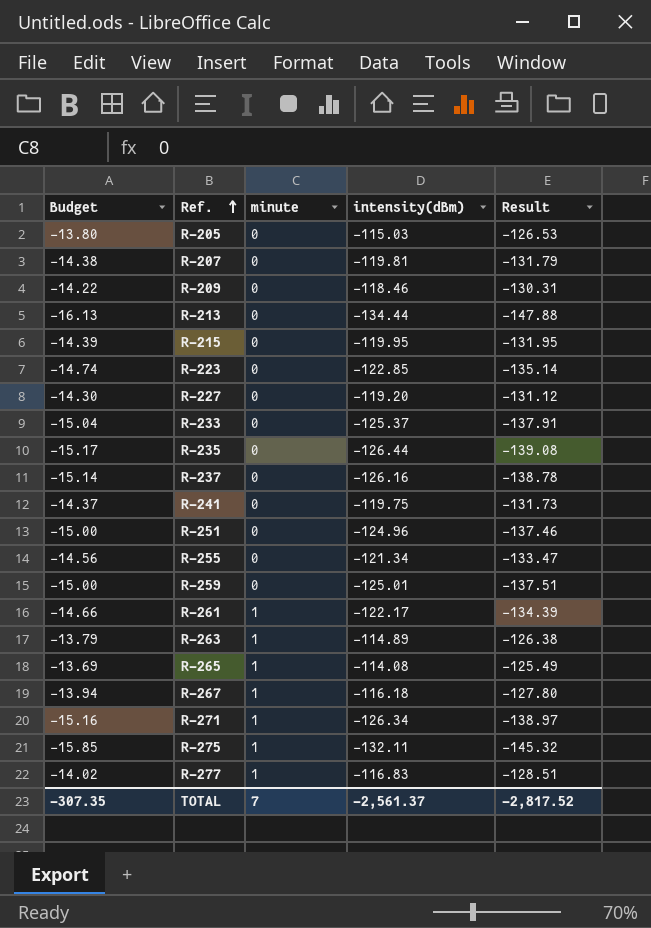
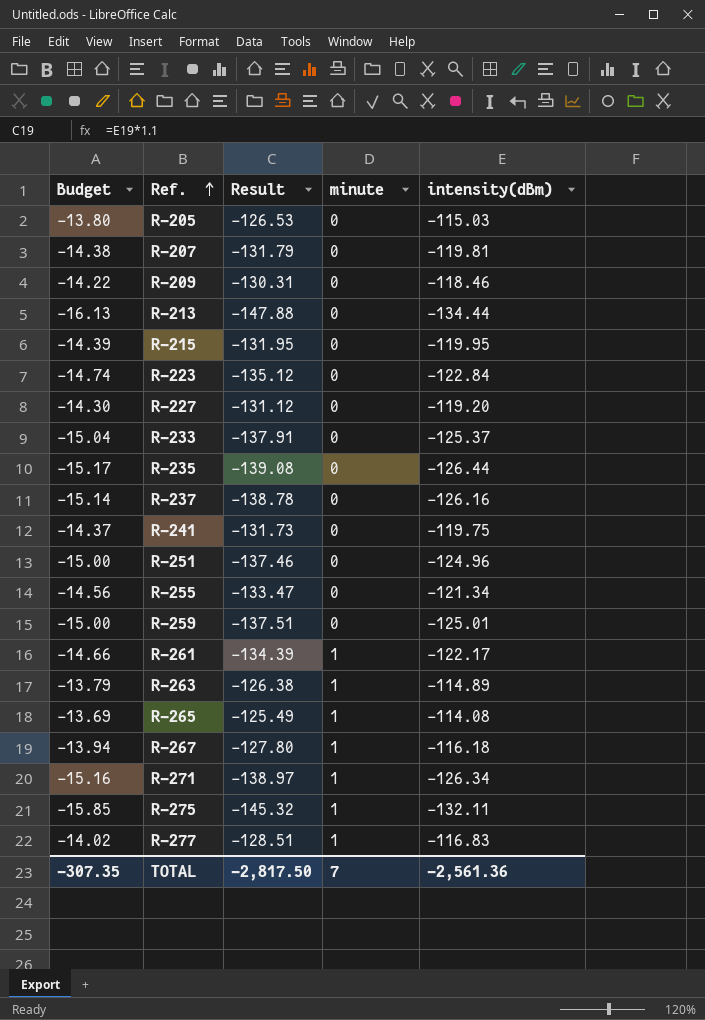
column Result | position: 5 -> 3
R-223 | Result: -135.14 -> -135.12
R-223 | intensity(dBm): -122.85 -> -122.84
TOTAL | Result: -2,817.52 -> -2,817.50
TOTAL | intensity(dBm): -2,561.37 -> -2,561.36

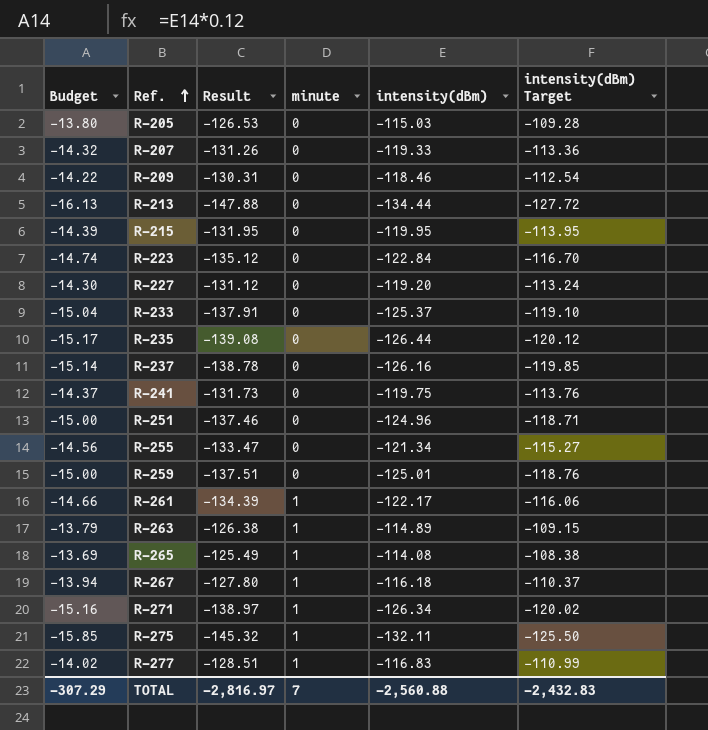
column intensity(dBm) Target | formula: none -> [intensity(dBm)] * 0.95
R-207 | Budget: -14.38 -> -14.32
R-207 | Result: -131.79 -> -131.26
R-207 | intensity(dBm): -119.81 -> -119.33
TOTAL | Budget: -307.35 -> -307.29
TOTAL | Result: -2,817.50 -> -2,816.97
TOTAL | intensity(dBm): -2,561.36 -> -2,560.88

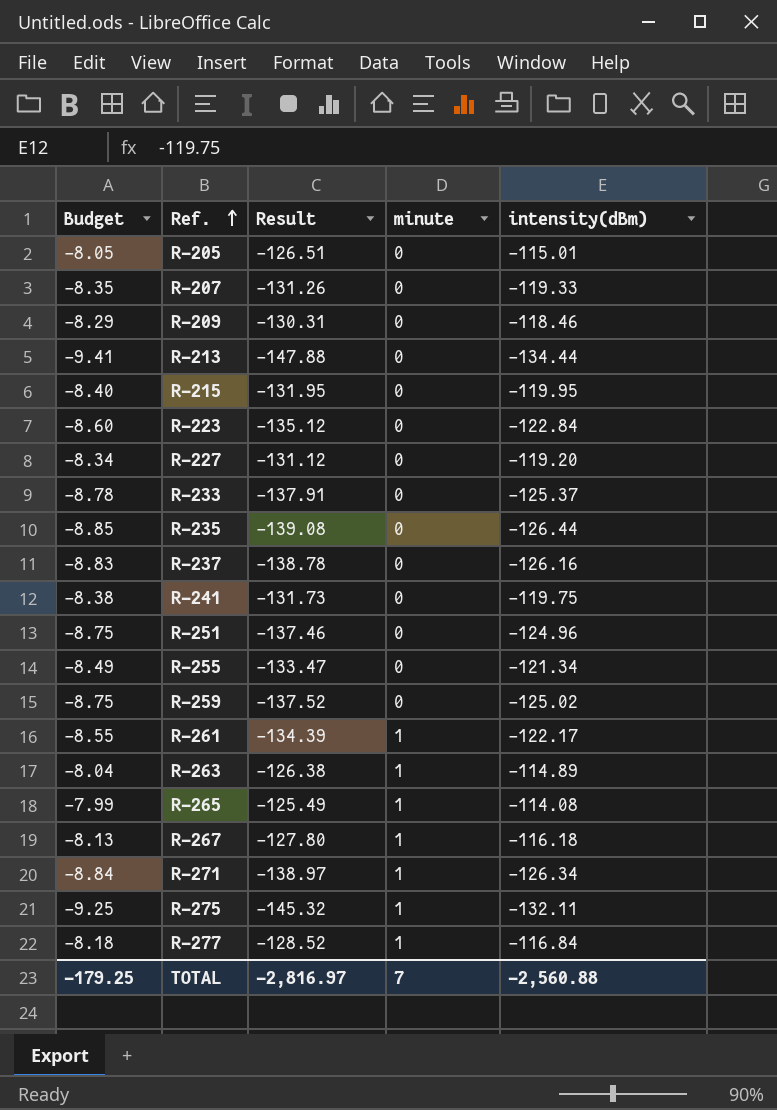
column intensity(dBm) Target | formula: [intensity(dBm)] * 0.95 -> none
column Budget | formula: [intensity(dBm)] * 0.12 -> [intensity(dBm)] * 0.07
R-205 | Result: -126.53 -> -126.51
R-205 | intensity(dBm): -115.03 -> -115.01
R-259 | Result: -137.51 -> -137.52
R-259 | intensity(dBm): -125.01 -> -125.02
R-277 | Result: -128.51 -> -128.52
R-277 | intensity(dBm): -116.83 -> -116.84
TOTAL | Budget: -307.29 -> -179.25

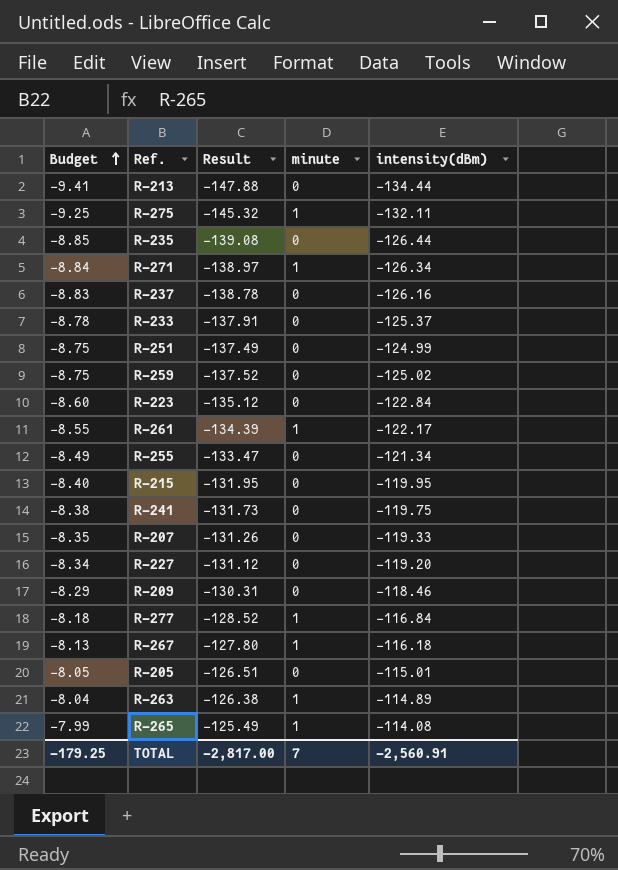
row order: Ref. ascending -> Budget ascending
R-251 | Result: -137.46 -> -137.49
R-251 | intensity(dBm): -124.96 -> -124.99
TOTAL | Result: -2,816.97 -> -2,817.00
TOTAL | intensity(dBm): -2,560.88 -> -2,560.91

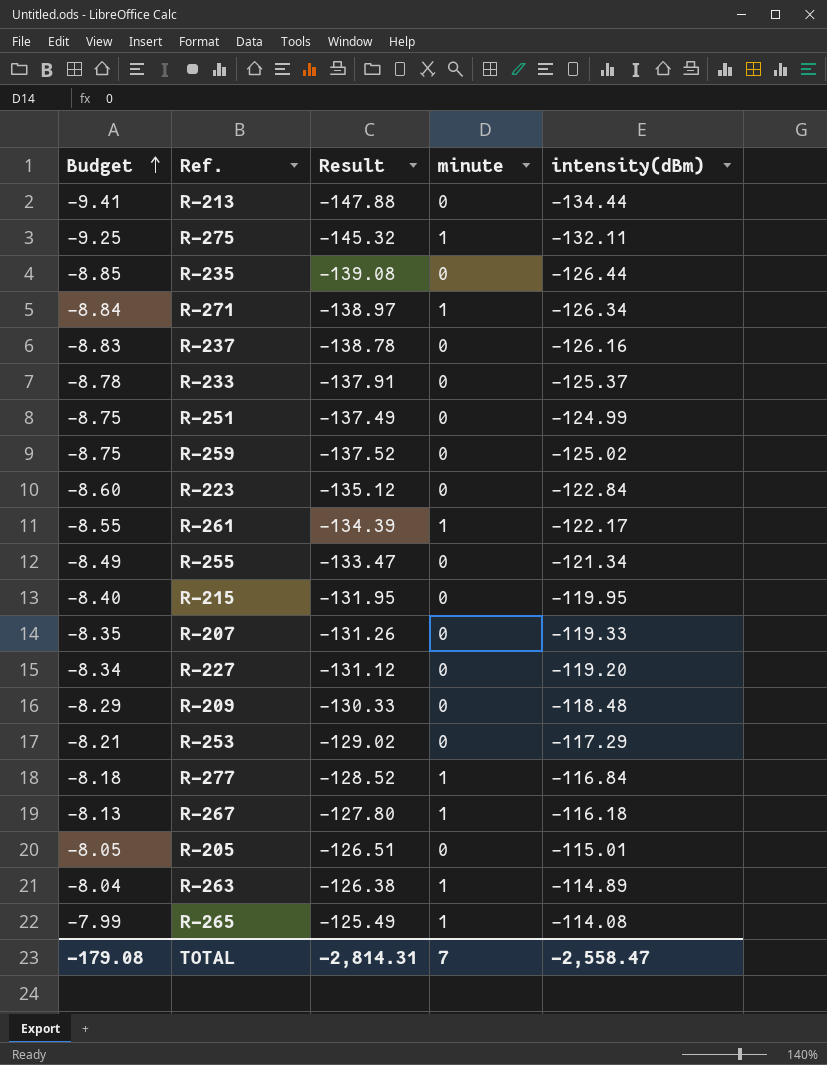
row R-241: -8.38 | -131.73 | 0 | -119.75 -> none
R-209 | Result: -130.31 -> -130.33
R-209 | intensity(dBm): -118.46 -> -118.48
row R-253: none -> -8.21 | -129.02 | 0 | -117.29
TOTAL | Budget: -179.25 -> -179.08
TOTAL | Result: -2,817.00 -> -2,814.31
TOTAL | intensity(dBm): -2,560.91 -> -2,558.47

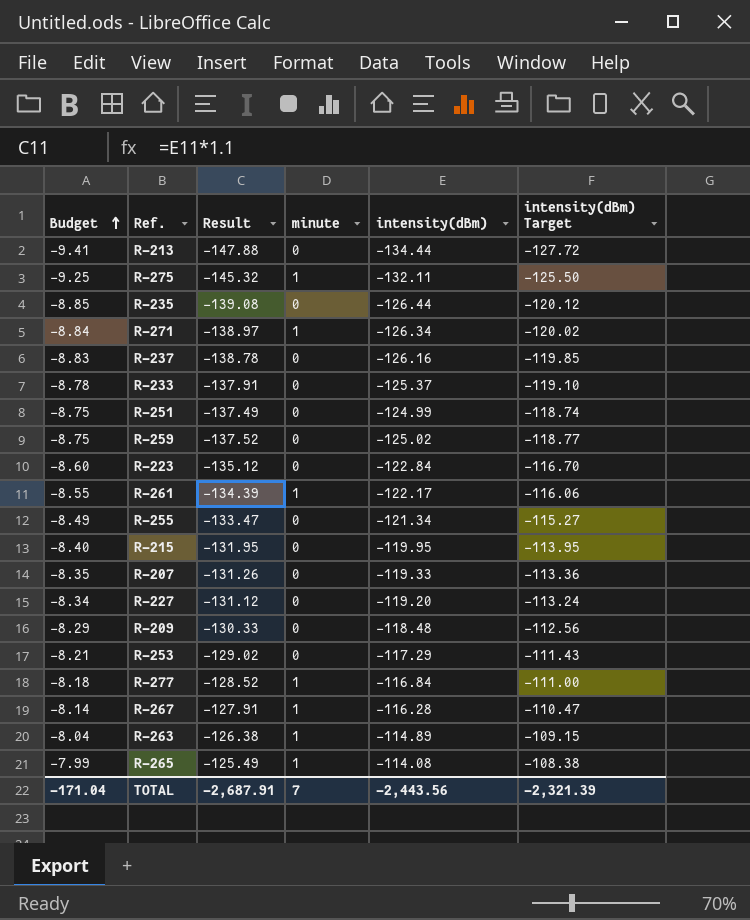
column intensity(dBm) Target | formula: none -> [intensity(dBm)] * 0.95
row R-205: -8.05 | -126.51 | 0 | -115.01 -> none
R-267 | Budget: -8.13 -> -8.14
R-267 | Result: -127.80 -> -127.91
R-267 | intensity(dBm): -116.18 -> -116.28
TOTAL | Budget: -179.08 -> -171.04
TOTAL | Result: -2,814.31 -> -2,687.91
TOTAL | intensity(dBm): -2,558.47 -> -2,443.56

